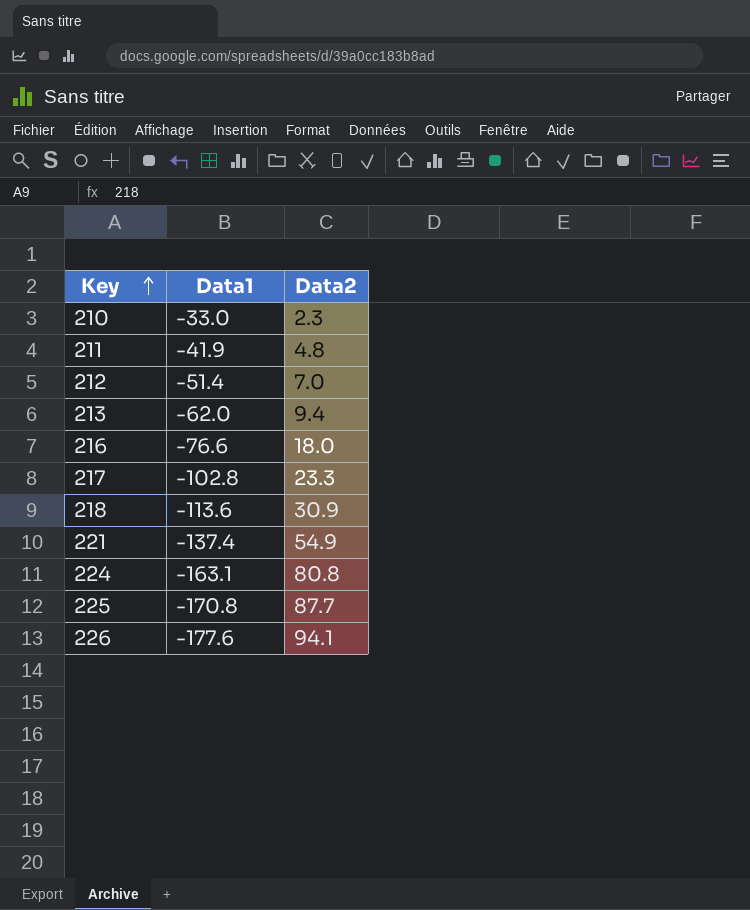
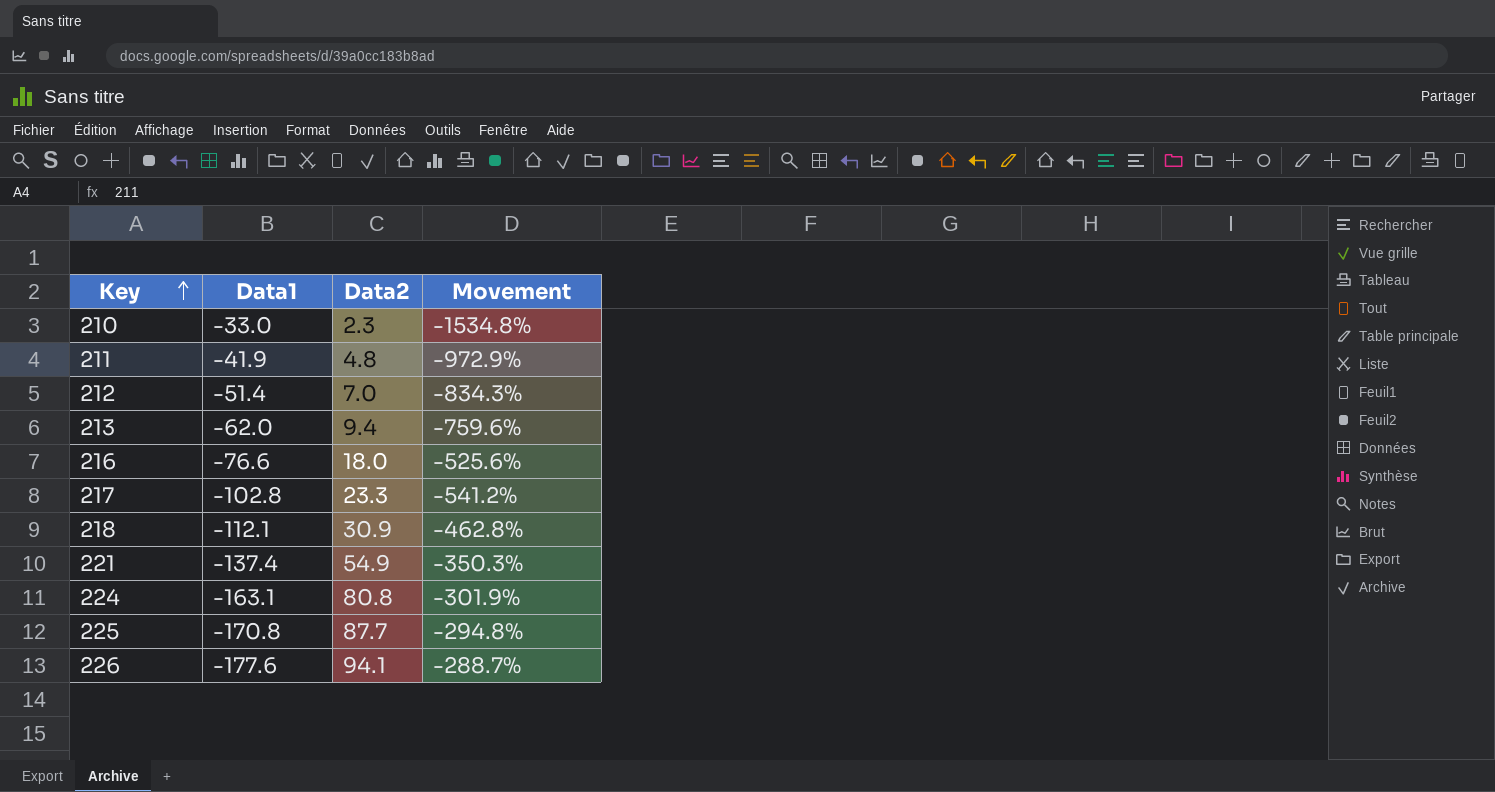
column Movement | formula: none -> ([Data1] - [Data2]) / [Data2]
218 | Data1: -113.6 -> -112.1

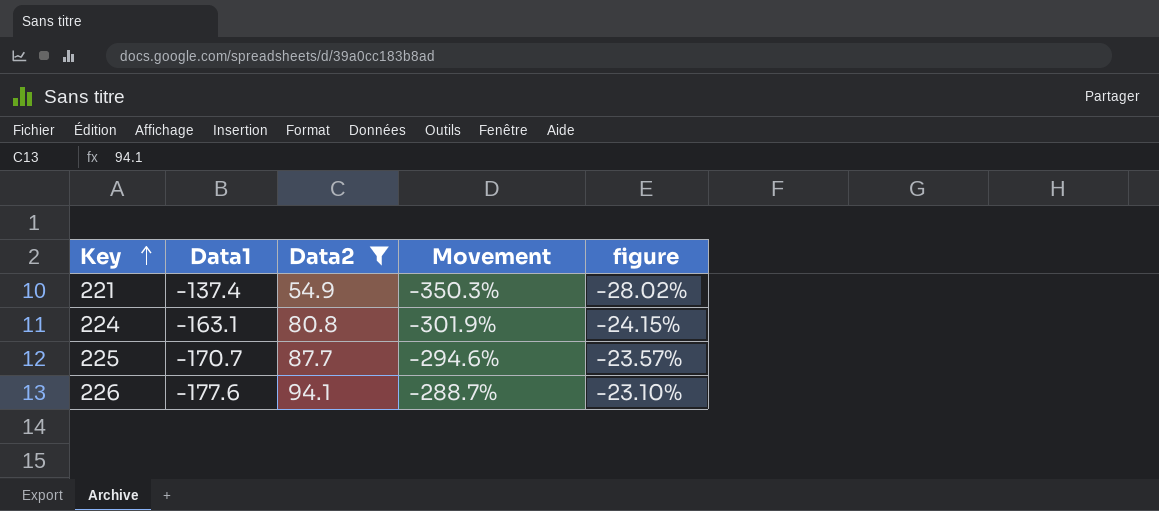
filter: none -> Data2 >= 54.9
column figure | formula: none -> [Movement] * 0.08
225 | Data1: -170.8 -> -170.7
225 | Movement: -294.8% -> -294.6%

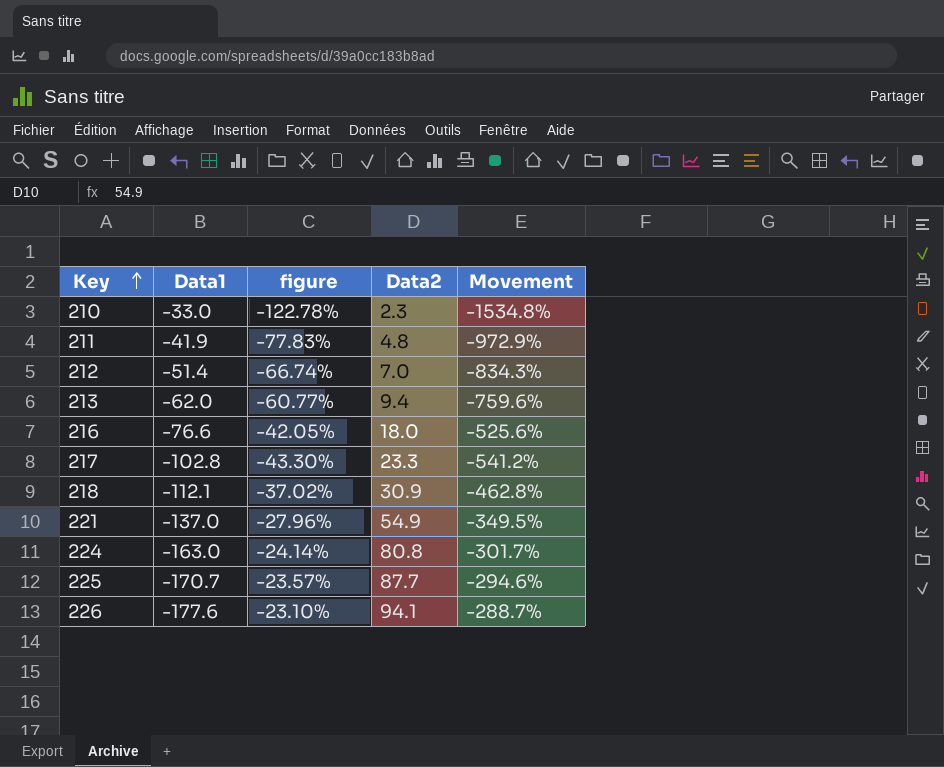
filter: Data2 >= 54.9 -> none
column figure | position: 5 -> 3
221 | Data1: -137.4 -> -137.0
221 | figure: -28.02% -> -27.96%
221 | Movement: -350.3% -> -349.5%
224 | Data1: -163.1 -> -163.0
224 | figure: -24.15% -> -24.14%
224 | Movement: -301.9% -> -301.7%

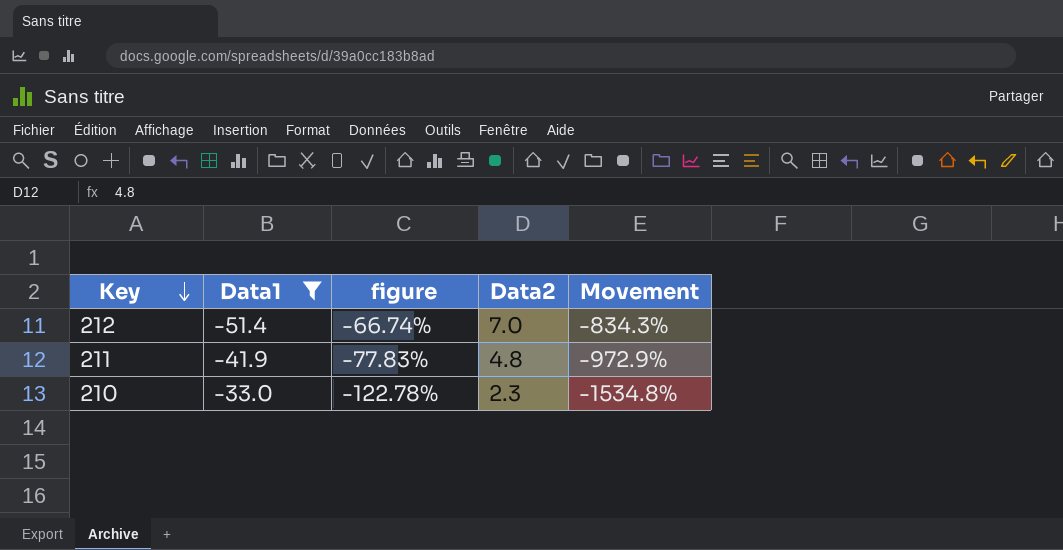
filter: none -> Data1 >= -51.4
row order: Key ascending -> Key descending

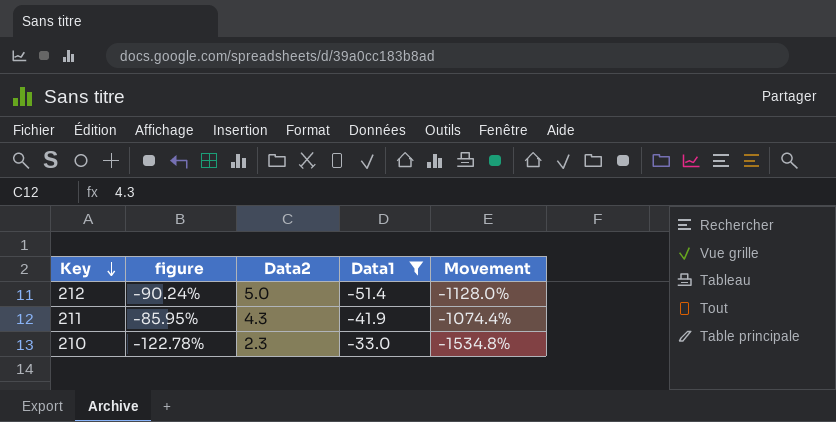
column Data1 | position: 2 -> 4
212 | figure: -66.74% -> -90.24%
212 | Data2: 7.0 -> 5.0
212 | Movement: -834.3% -> -1128.0%
211 | figure: -77.83% -> -85.95%
211 | Data2: 4.8 -> 4.3
211 | Movement: -972.9% -> -1074.4%

